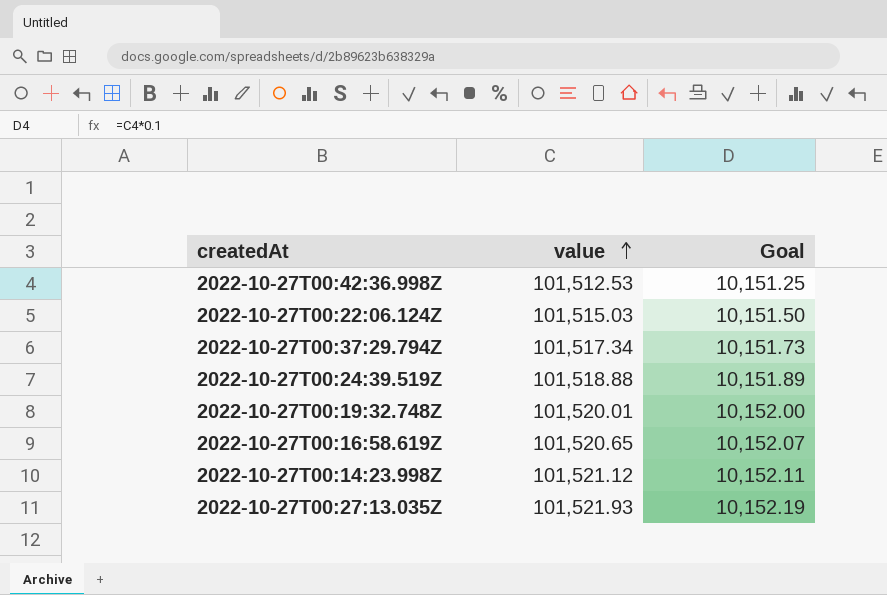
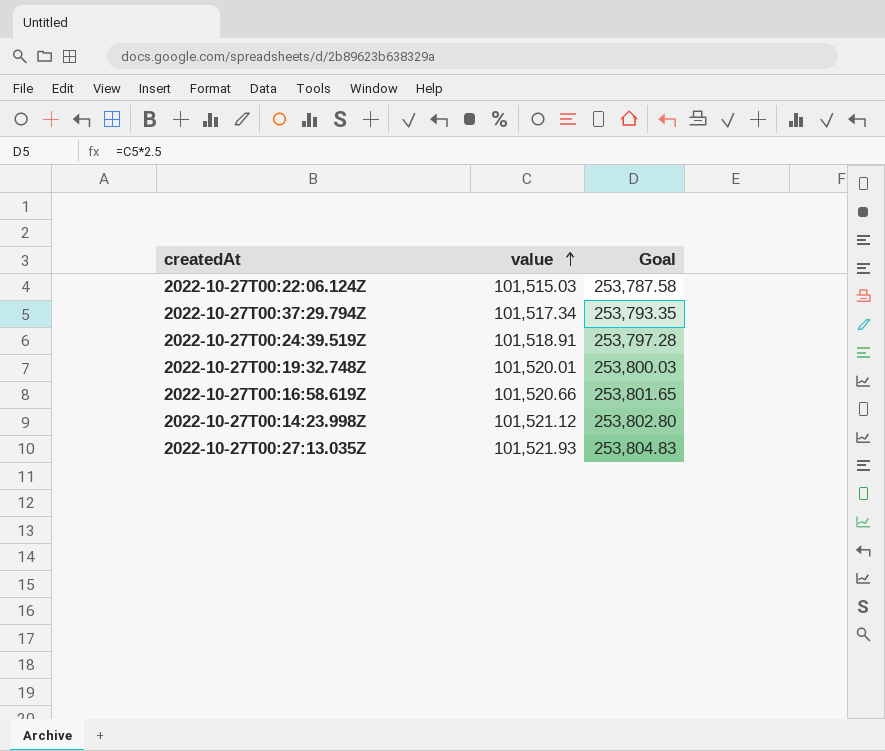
column Goal | formula: [value] * 0.1 -> [value] * 2.5
row 2022-10-27T00:42:36.998Z: 101,512.53 | 10,151.25 -> none
2022-10-27T00:24:39.519Z | value: 101,518.88 -> 101,518.91
2022-10-27T00:16:58.619Z | value: 101,520.65 -> 101,520.66

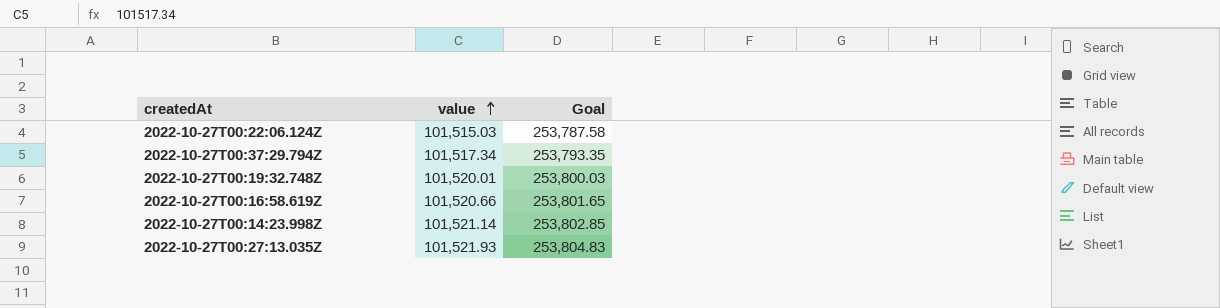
row 2022-10-27T00:24:39.519Z: 101,518.91 | 253,797.28 -> none
2022-10-27T00:14:23.998Z | value: 101,521.12 -> 101,521.14
2022-10-27T00:14:23.998Z | Goal: 253,802.80 -> 253,802.85

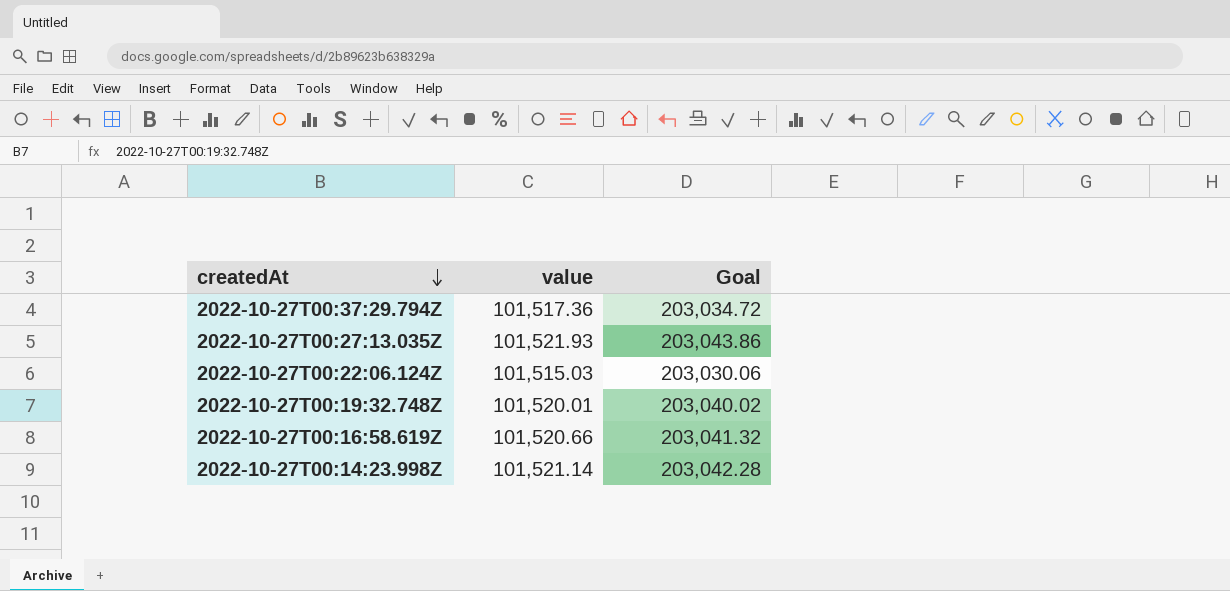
row order: value ascending -> createdAt descending
column Goal | formula: [value] * 2.5 -> [value] * 2
2022-10-27T00:37:29.794Z | value: 101,517.34 -> 101,517.36

